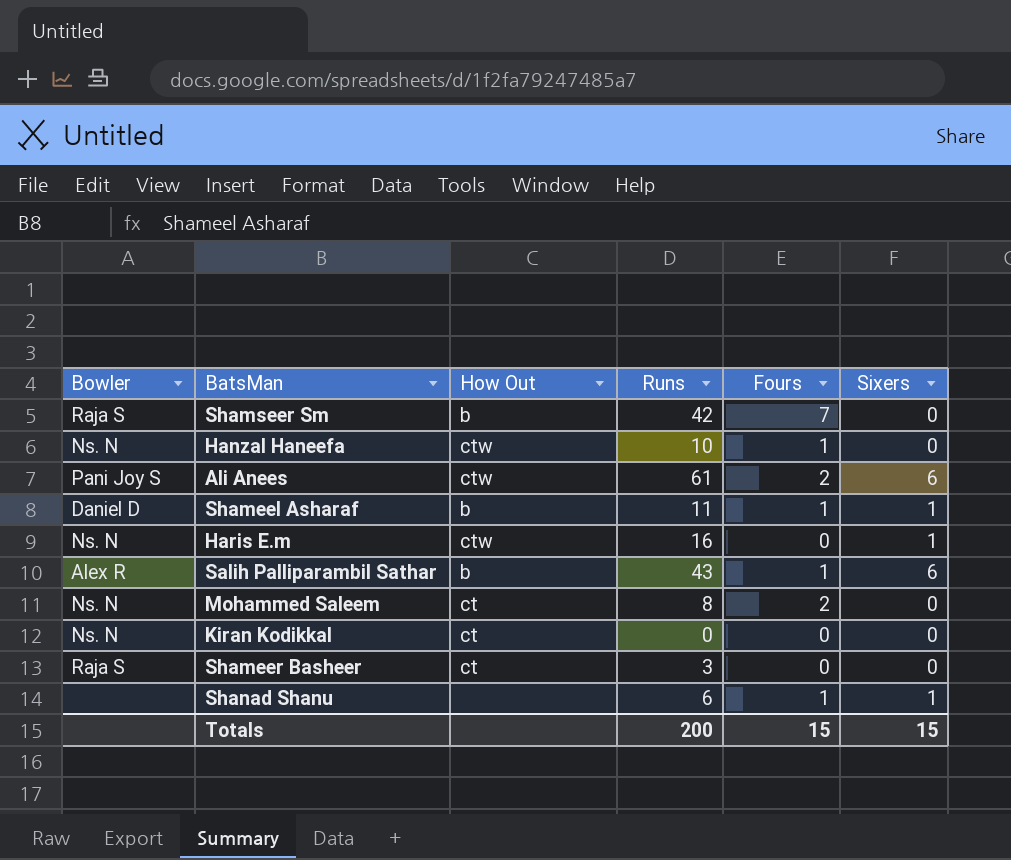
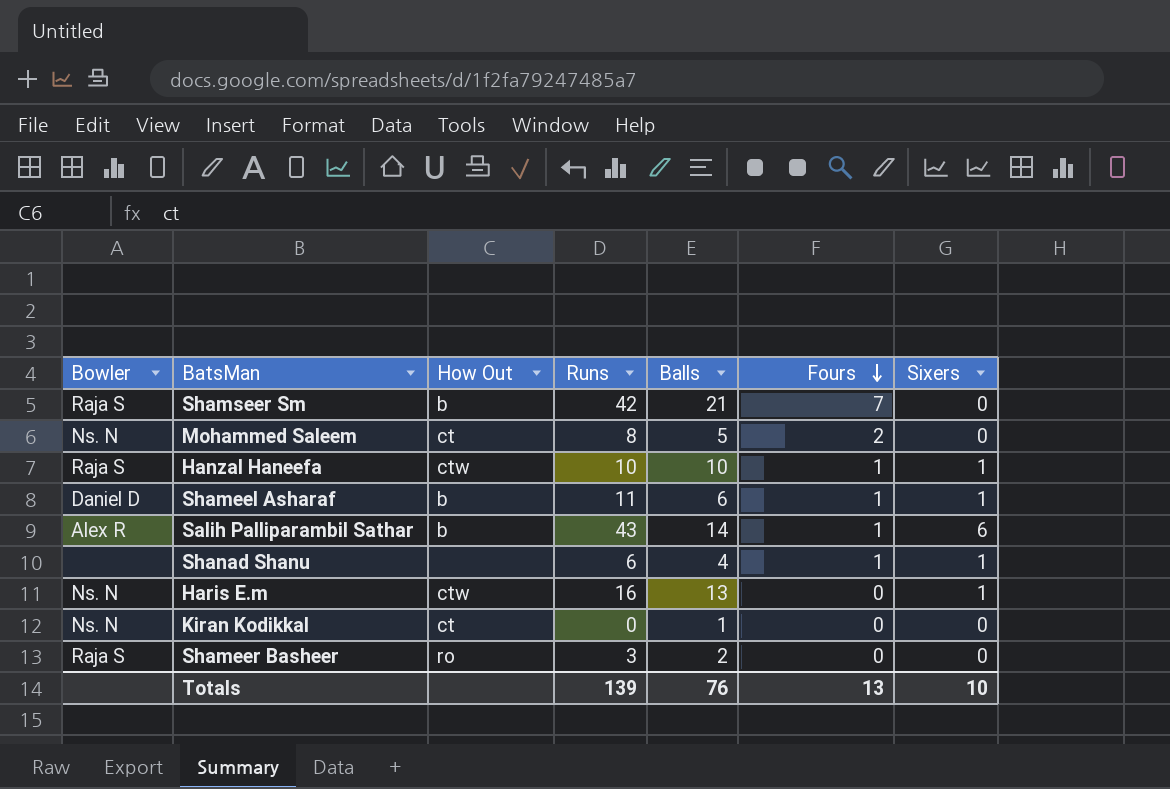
row order: none -> Fours descending
column Balls | position: none -> 5
row Ali Anees: Pani Joy S | ctw | 61 | 2 | 6 -> none
Hanzal Haneefa | Bowler: Ns. N -> Raja S
Hanzal Haneefa | Sixers: 0 -> 1
Shameer Basheer | How Out: ct -> ro
Totals | Runs: 200 -> 139
Totals | Fours: 15 -> 13
Totals | Sixers: 15 -> 10

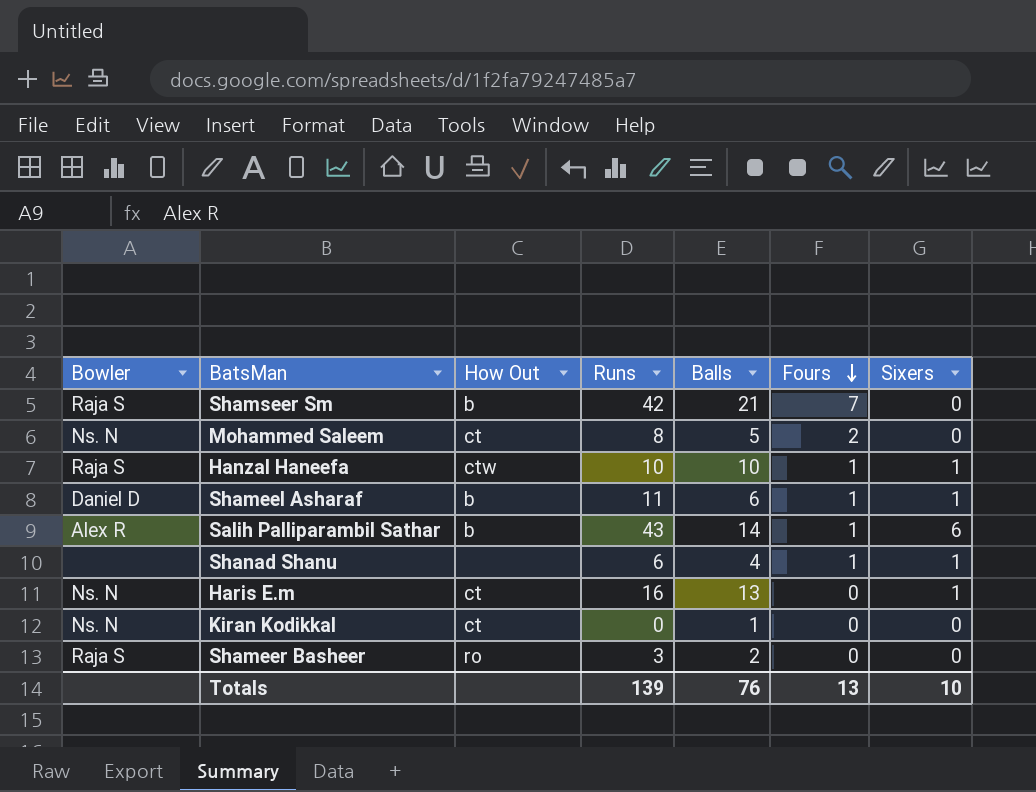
Haris E.m | How Out: ctw -> ct

